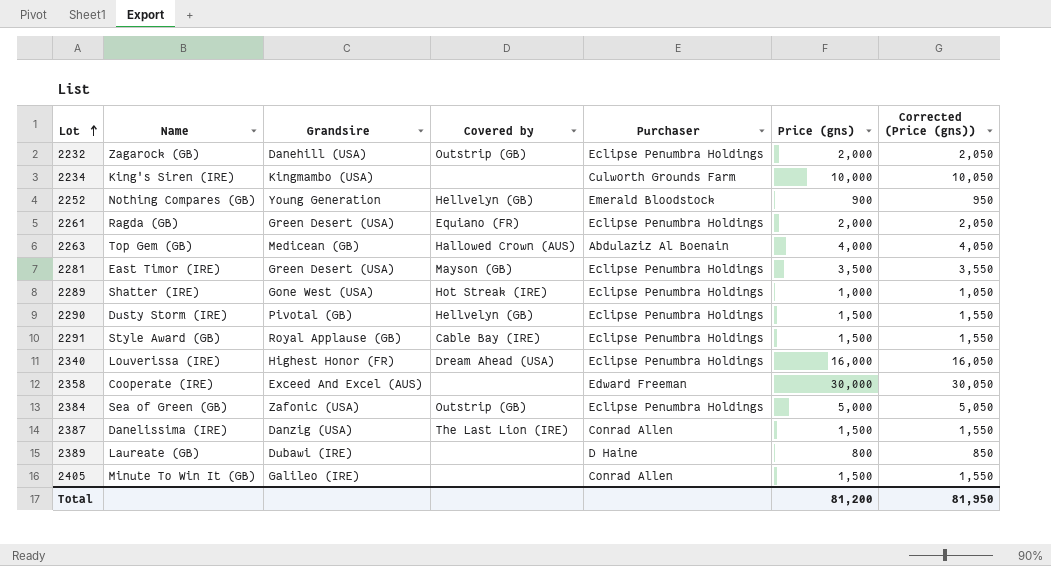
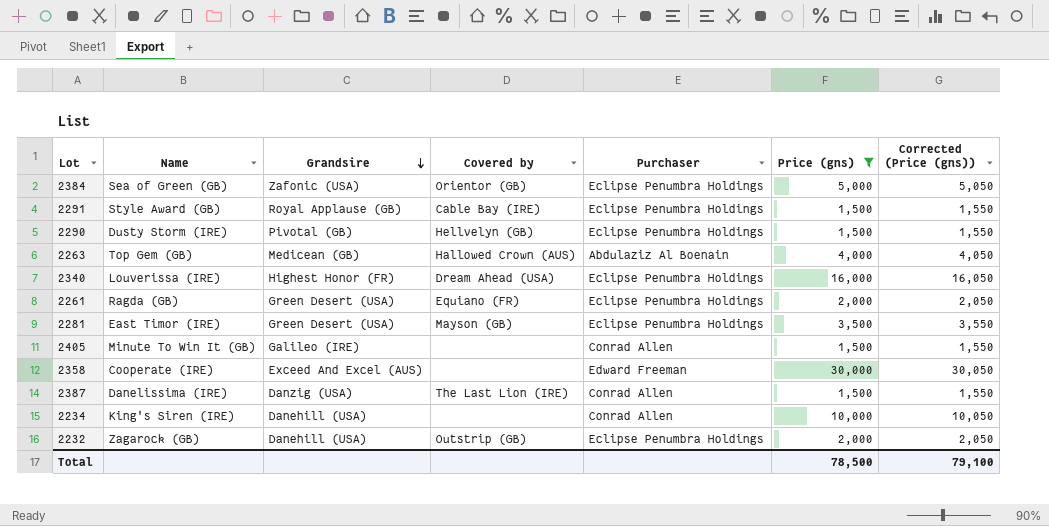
filter: none -> Price (gns) >= 1,500
row order: Lot ascending -> Grandsire descending
2384 | Covered by: Outstrip (GB) -> Orientor (GB)
2234 | Grandsire: Kingmambo (USA) -> Danehill (USA)
2234 | Purchaser: Culworth Grounds Farm -> Conrad Allen
Total | Price (gns): 81,200 -> 78,500
Total | Corrected (Price (gns)): 81,950 -> 79,100

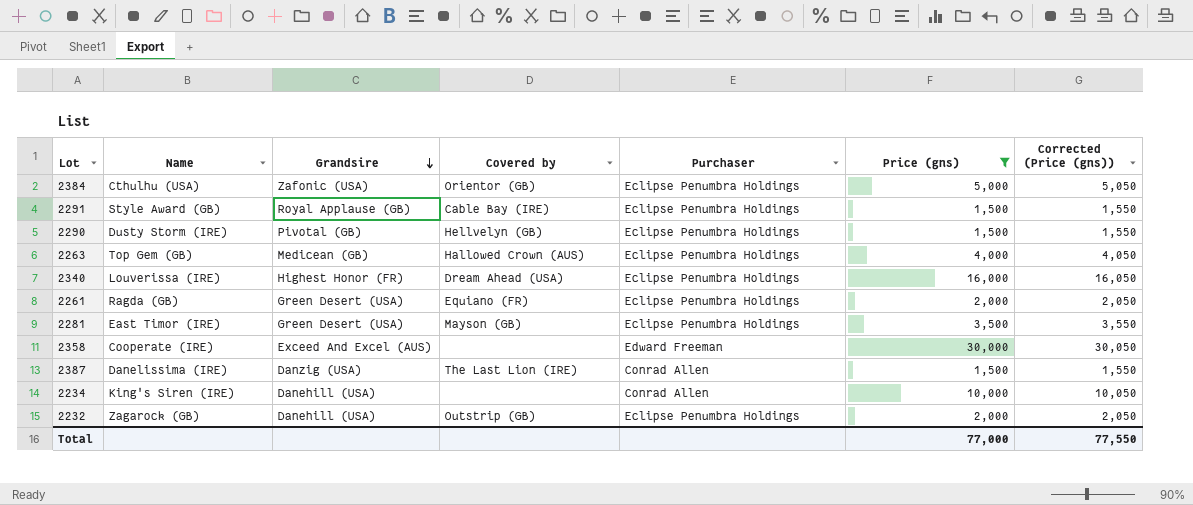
row 2405: Minute To Win It (GB) | Galileo (IRE) | none | Conrad Allen | 1,500 | 1,550 -> none
2384 | Name: Sea of Green (GB) -> Cthulhu (USA)
2263 | Purchaser: Abdulaziz Al Boenain -> Eclipse Penumbra Holdings
Total | Price (gns): 78,500 -> 77,000
Total | Corrected (Price (gns)): 79,100 -> 77,550

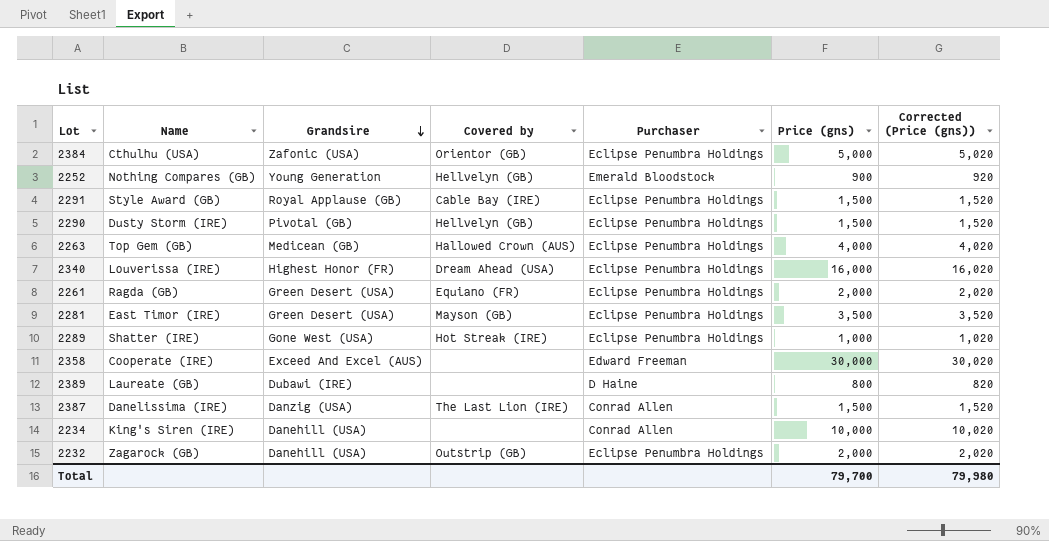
filter: Price (gns) >= 1,500 -> none
column Corrected (Price (gns)) | formula: [Price (gns)] + 50 -> [Price (gns)] + 20
Total | Price (gns): 77,000 -> 79,700
Total | Corrected (Price (gns)): 77,550 -> 79,980

